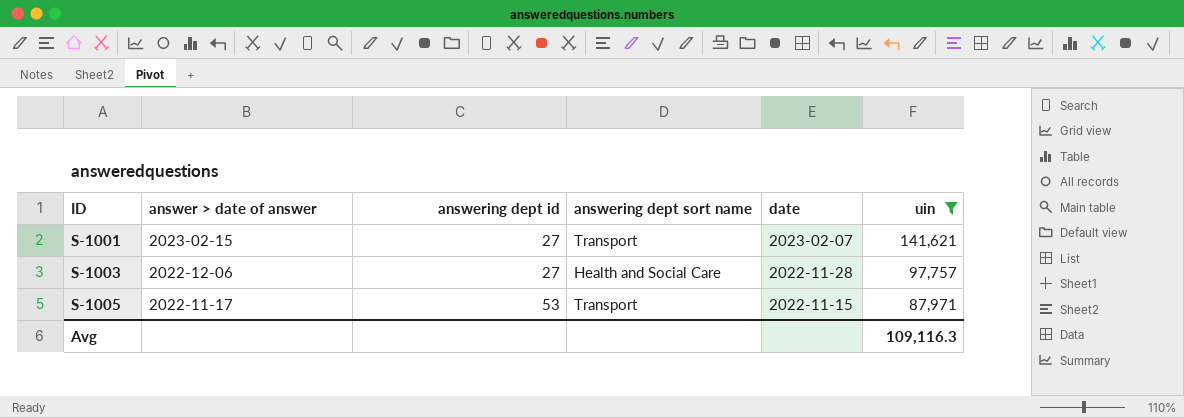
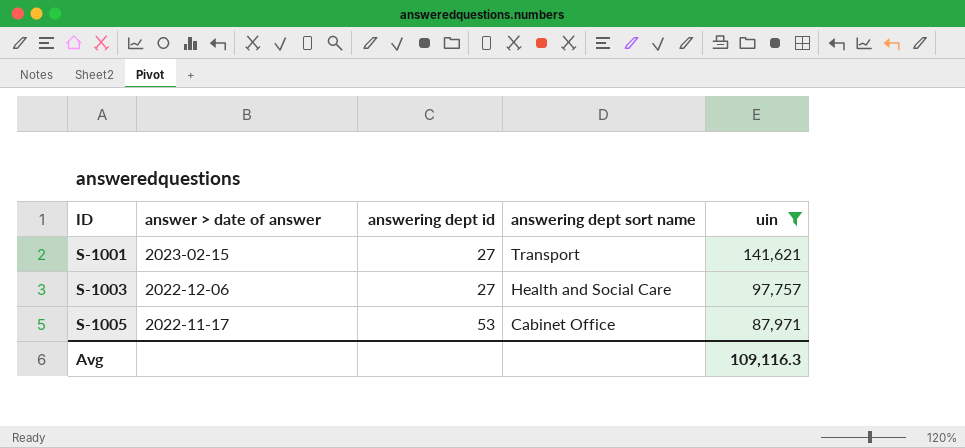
column date | position: 5 -> none
S-1005 | answering dept sort name: Transport -> Cabinet Office

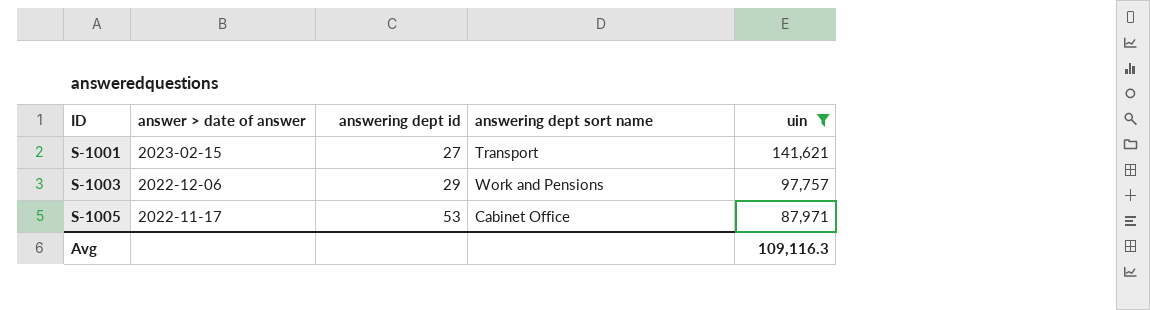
S-1003 | answering dept id: 27 -> 29
S-1003 | answering dept sort name: Health and Social Care -> Work and Pensions

